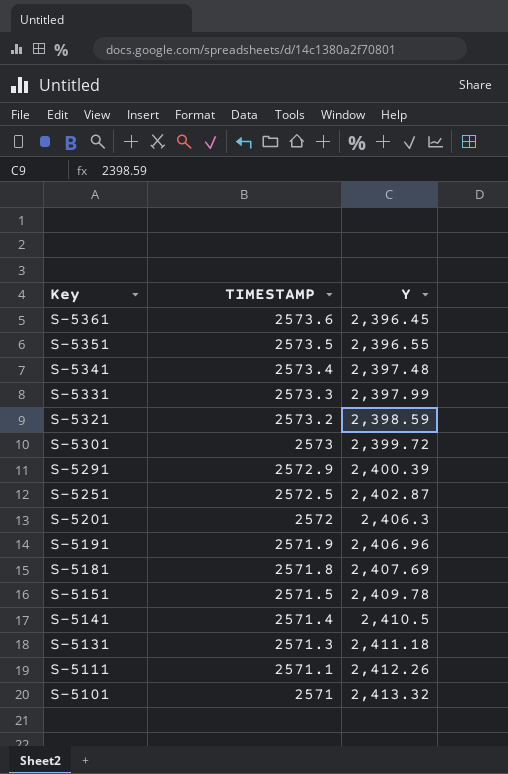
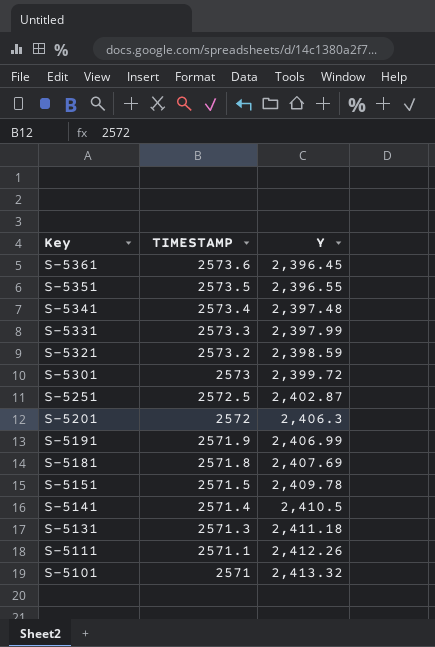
row S-5291: 2572.9 | 2,400.39 -> none
S-5191 | Y: 2,406.96 -> 2,406.99

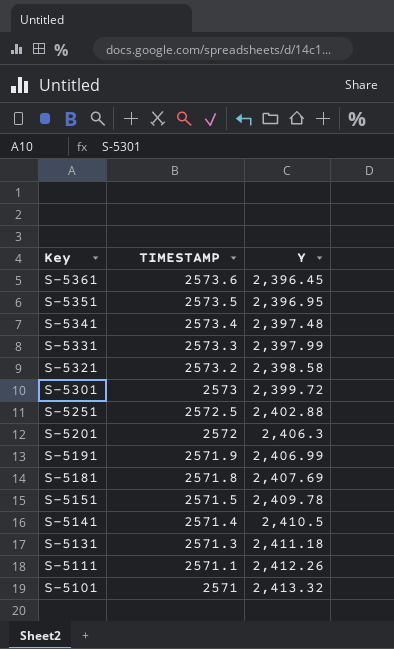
S-5351 | Y: 2,396.55 -> 2,396.95
S-5321 | Y: 2,398.59 -> 2,398.58
S-5251 | Y: 2,402.87 -> 2,402.88

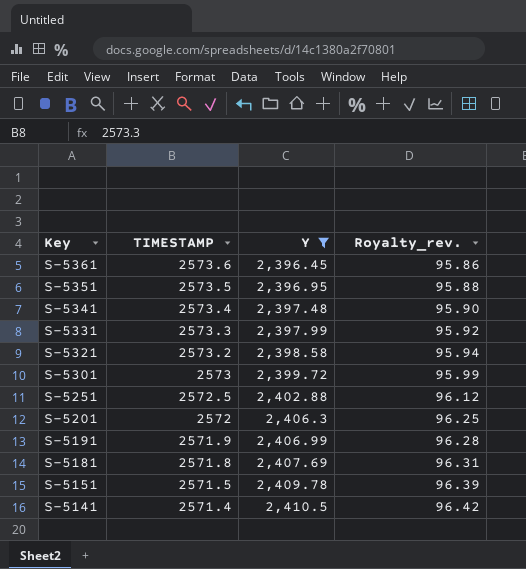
filter: none -> Y <= 2,410.5
column Royalty_rev. | formula: none -> [Y] * 0.04

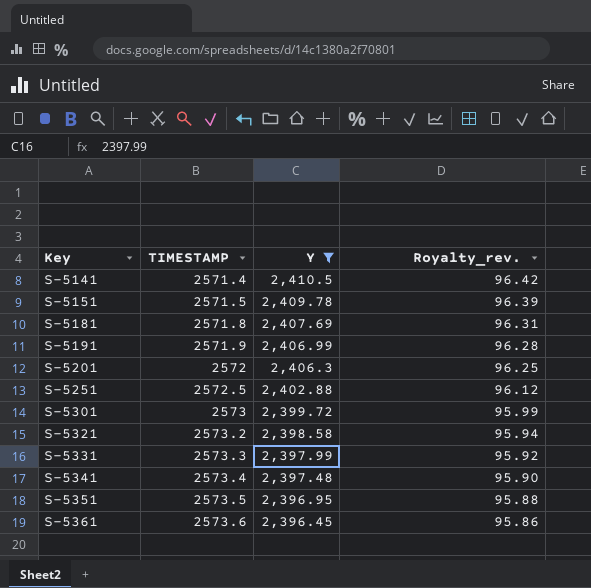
row order: Key descending -> Key ascending

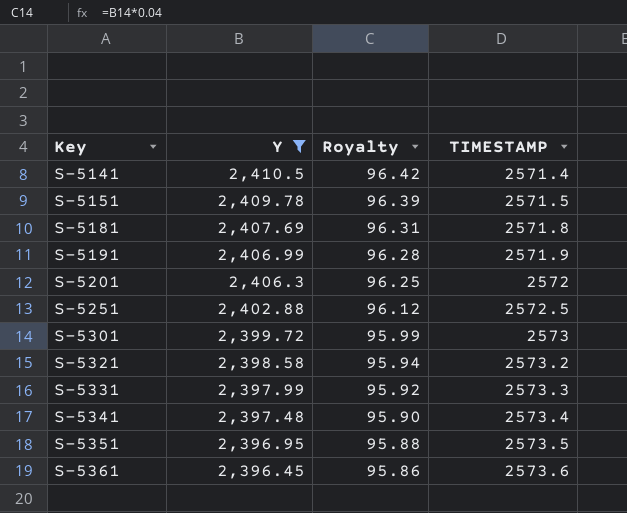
column name: Royalty_rev. -> Royalty
column TIMESTAMP | position: 2 -> 4

